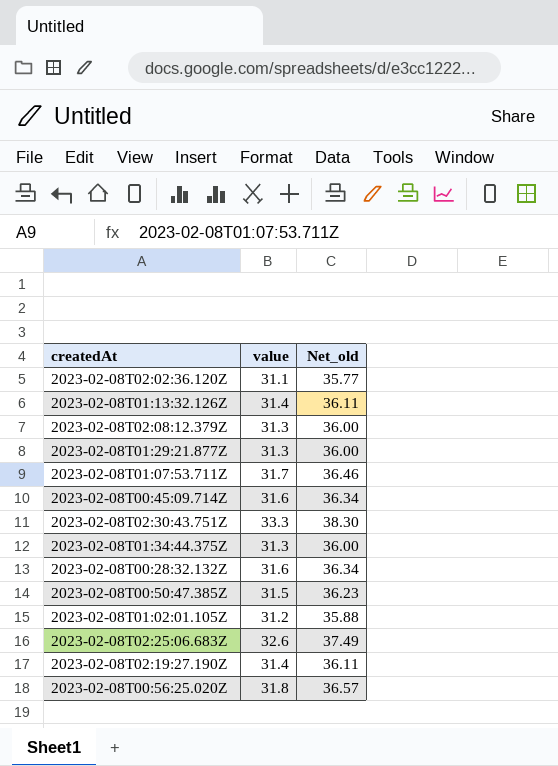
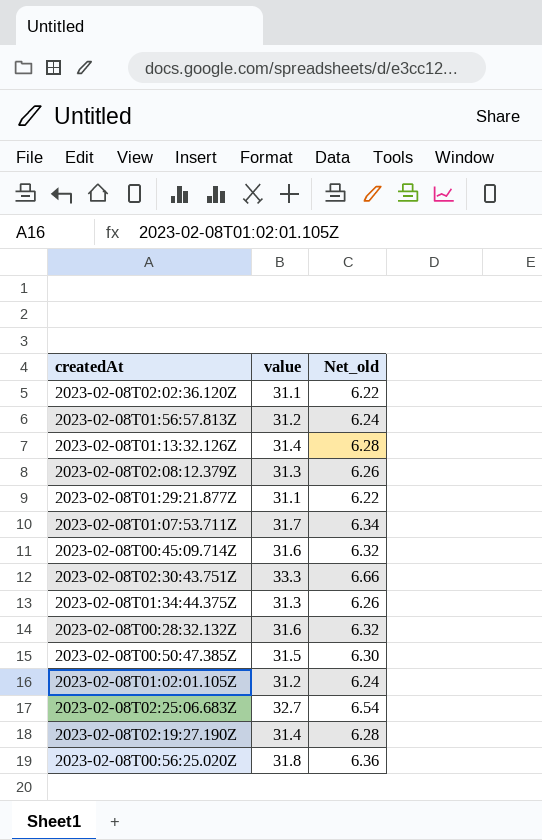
column Net_old | formula: [value] * 1.15 -> [value] * 0.2
row 2023-02-08T01:56:57.813Z: none -> 31.2 | 6.24
2023-02-08T01:29:21.877Z | value: 31.3 -> 31.1
2023-02-08T02:25:06.683Z | value: 32.6 -> 32.7

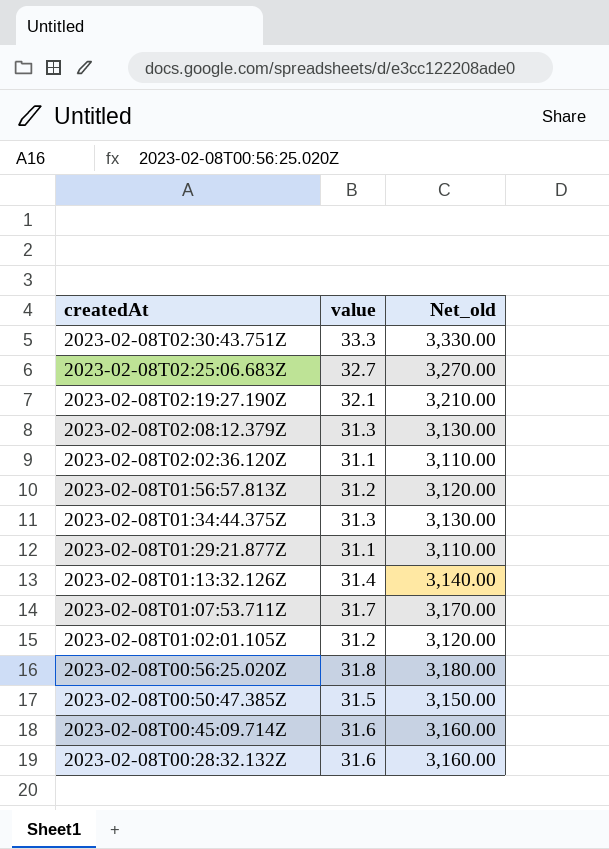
row order: none -> createdAt descending
column Net_old | formula: [value] * 0.2 -> [value] * 100
2023-02-08T02:19:27.190Z | value: 31.4 -> 32.1

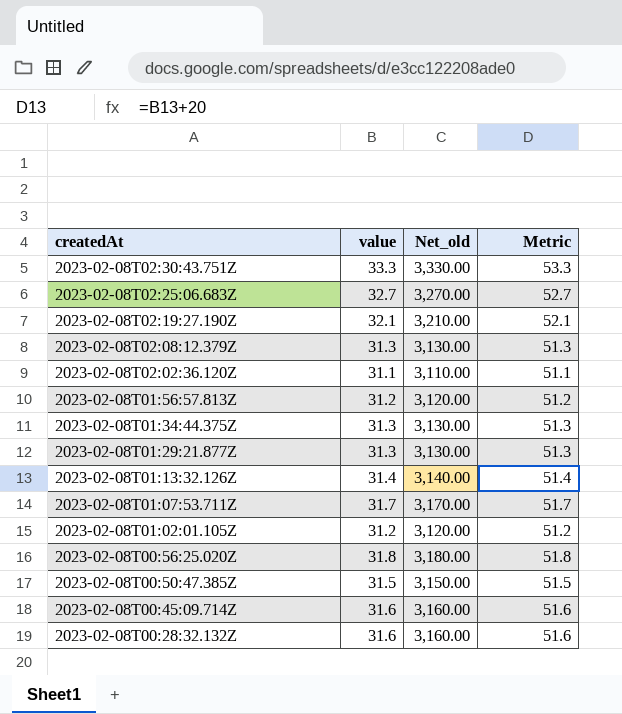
column Metric | formula: none -> [value] + 20
2023-02-08T01:29:21.877Z | value: 31.1 -> 31.3
2023-02-08T01:29:21.877Z | Net_old: 3,110.00 -> 3,130.00

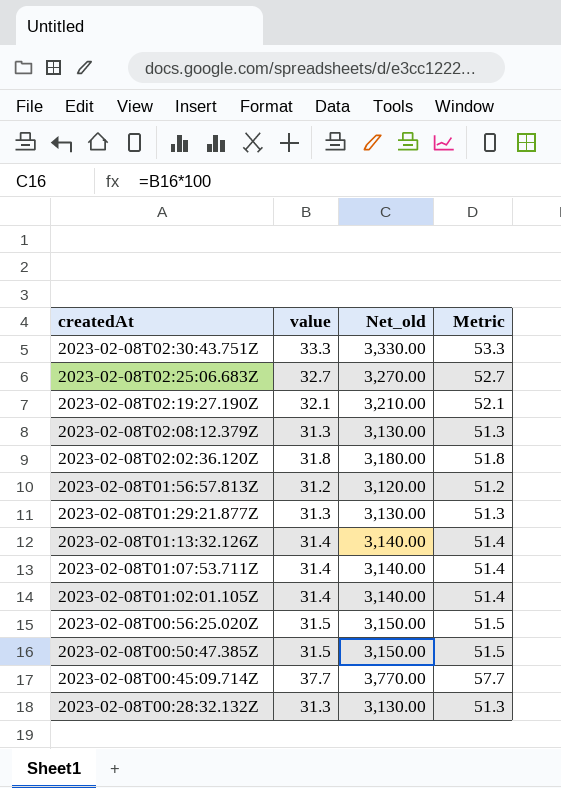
row 2023-02-08T01:34:44.375Z: 31.3 | 3,130.00 | 51.3 -> none
2023-02-08T02:02:36.120Z | value: 31.1 -> 31.8
2023-02-08T02:02:36.120Z | Net_old: 3,110.00 -> 3,180.00
2023-02-08T02:02:36.120Z | Metric: 51.1 -> 51.8
2023-02-08T01:07:53.711Z | value: 31.7 -> 31.4
2023-02-08T01:07:53.711Z | Net_old: 3,170.00 -> 3,140.00
2023-02-08T01:07:53.711Z | Metric: 51.7 -> 51.4
2023-02-08T01:02:01.105Z | value: 31.2 -> 31.4
2023-02-08T01:02:01.105Z | Net_old: 3,120.00 -> 3,140.00
2023-02-08T01:02:01.105Z | Metric: 51.2 -> 51.4
2023-02-08T00:56:25.020Z | value: 31.8 -> 31.5
2023-02-08T00:56:25.020Z | Net_old: 3,180.00 -> 3,150.00
2023-02-08T00:56:25.020Z | Metric: 51.8 -> 51.5
2023-02-08T00:45:09.714Z | value: 31.6 -> 37.7
2023-02-08T00:45:09.714Z | Net_old: 3,160.00 -> 3,770.00
2023-02-08T00:45:09.714Z | Metric: 51.6 -> 57.7
2023-02-08T00:28:32.132Z | value: 31.6 -> 31.3
2023-02-08T00:28:32.132Z | Net_old: 3,160.00 -> 3,130.00
2023-02-08T00:28:32.132Z | Metric: 51.6 -> 51.3

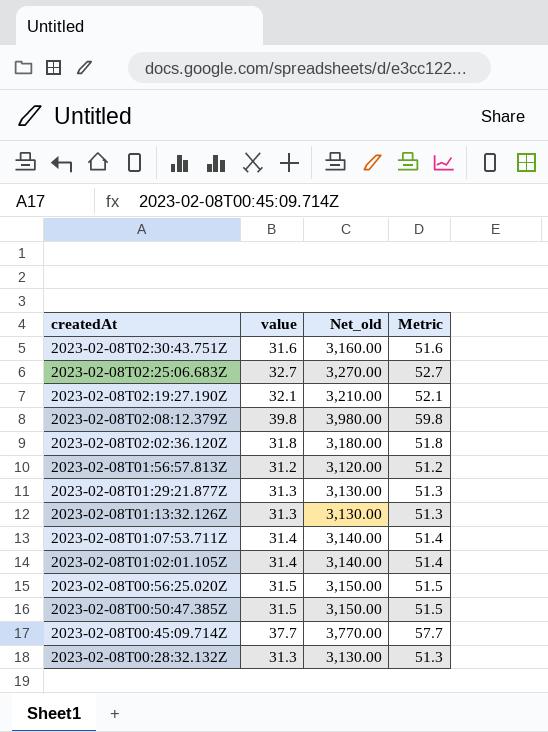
2023-02-08T02:30:43.751Z | value: 33.3 -> 31.6
2023-02-08T02:30:43.751Z | Net_old: 3,330.00 -> 3,160.00
2023-02-08T02:30:43.751Z | Metric: 53.3 -> 51.6
2023-02-08T02:08:12.379Z | value: 31.3 -> 39.8
2023-02-08T02:08:12.379Z | Net_old: 3,130.00 -> 3,980.00
2023-02-08T02:08:12.379Z | Metric: 51.3 -> 59.8
2023-02-08T01:13:32.126Z | value: 31.4 -> 31.3
2023-02-08T01:13:32.126Z | Net_old: 3,140.00 -> 3,130.00
2023-02-08T01:13:32.126Z | Metric: 51.4 -> 51.3

